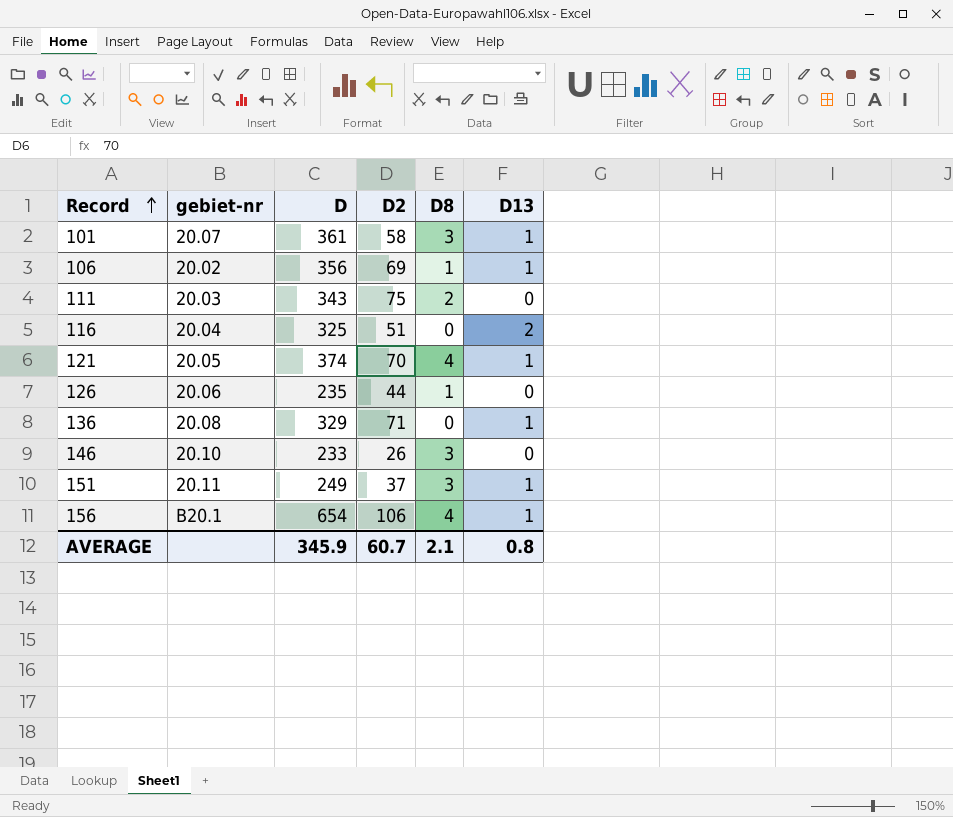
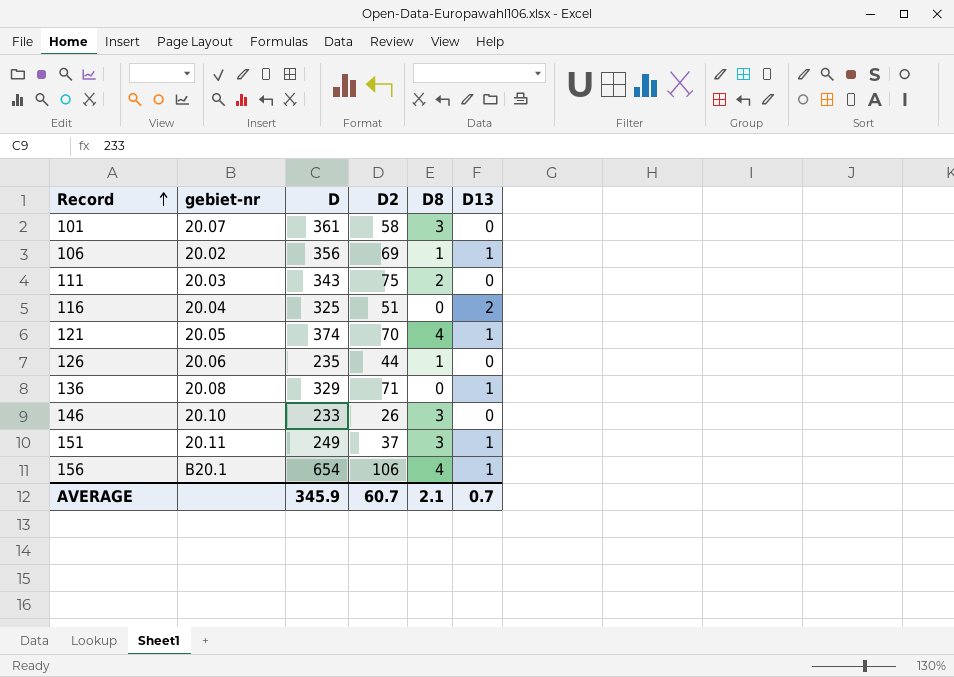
101 | D13: 1 -> 0
AVERAGE | D13: 0.8 -> 0.7

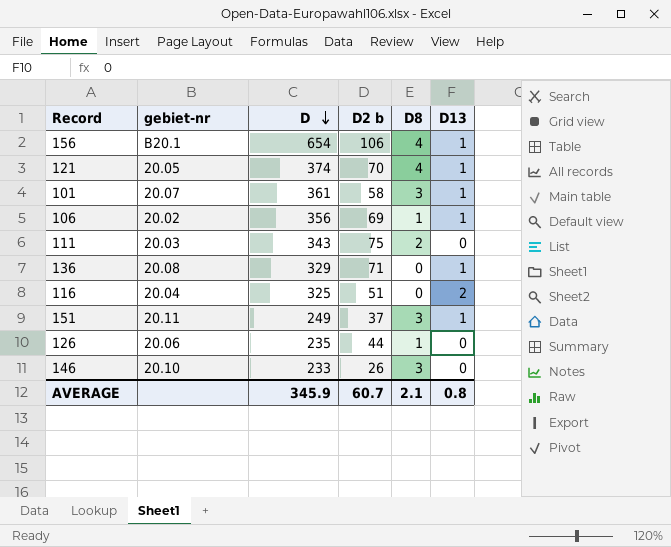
row order: Record ascending -> D descending
column name: D2 -> D2 b
101 | D13: 0 -> 1
AVERAGE | D13: 0.7 -> 0.8

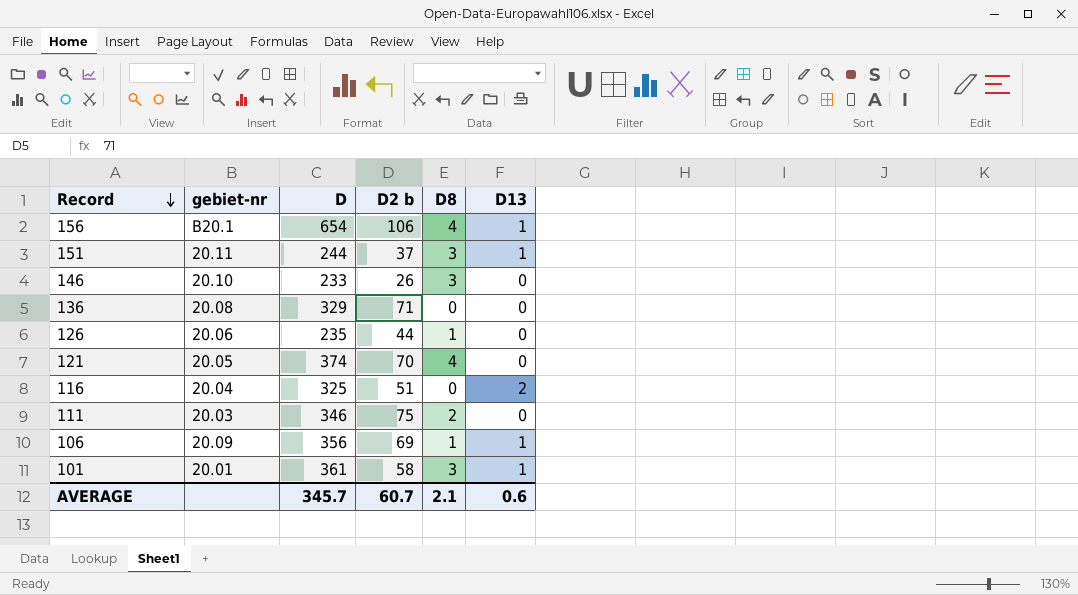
row order: D descending -> Record descending
151 | D: 249 -> 244
136 | D13: 1 -> 0
121 | D13: 1 -> 0
111 | D: 343 -> 346
106 | gebiet-nr: 20.02 -> 20.09
101 | gebiet-nr: 20.07 -> 20.01
AVERAGE | D: 345.9 -> 345.7
AVERAGE | D13: 0.8 -> 0.6

